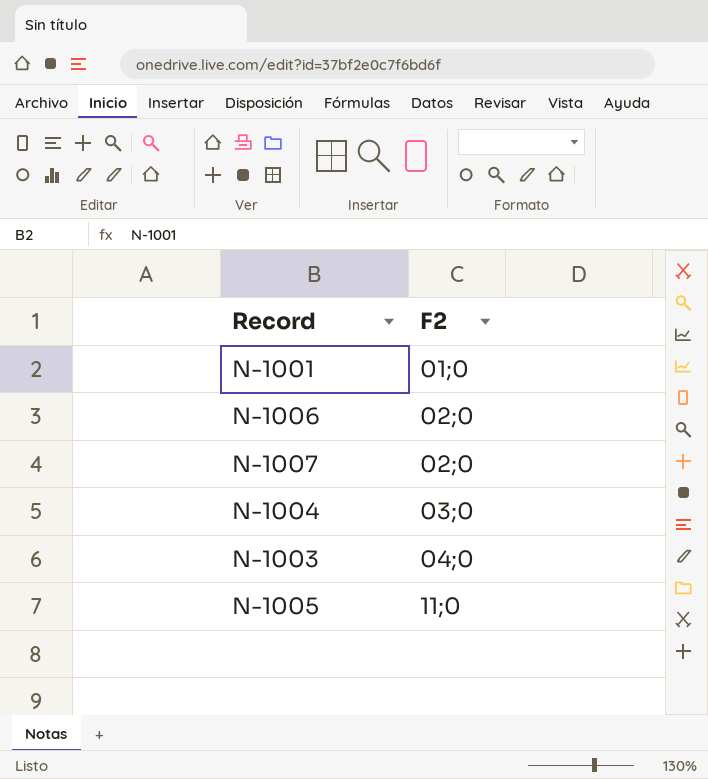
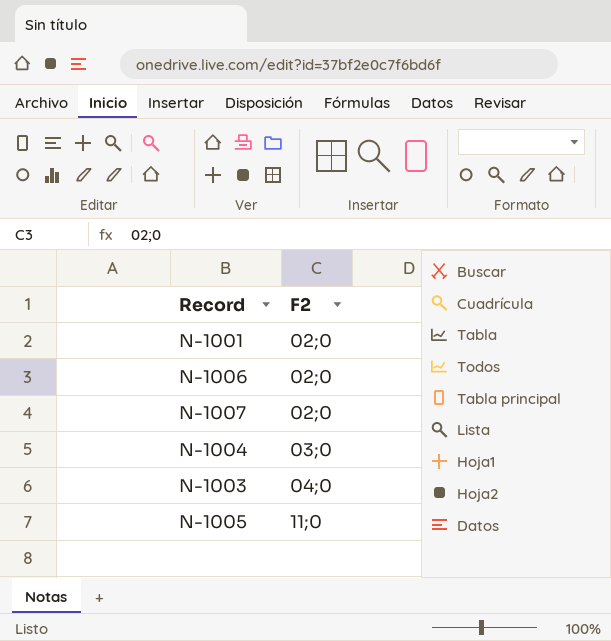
N-1001 | F2: 01;0 -> 02;0

